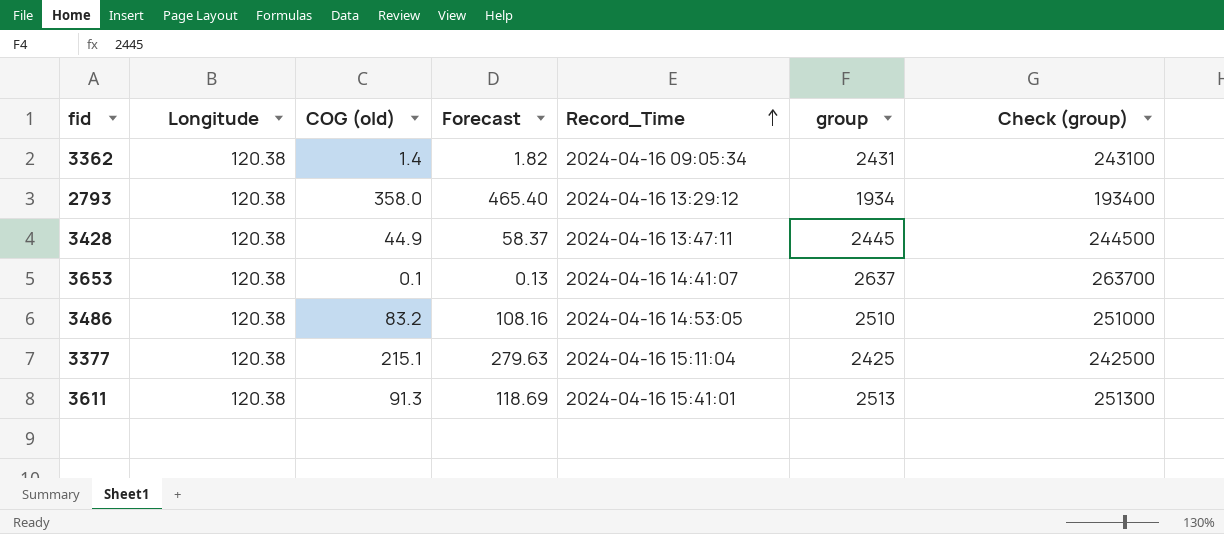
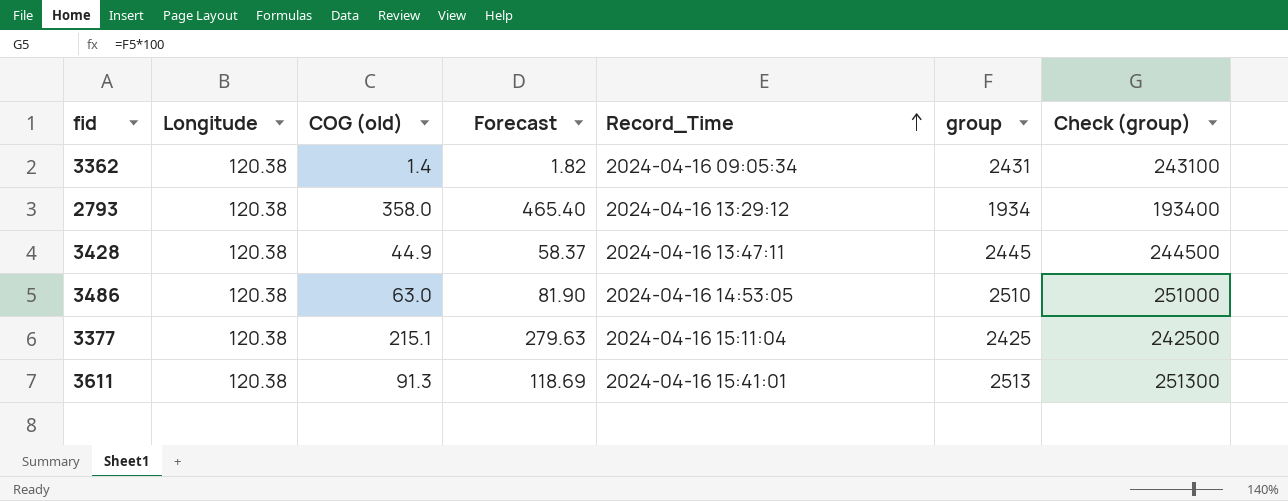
row 3653: 120.38 | 0.1 | 0.13 | 2024-04-16 14:41:07 | 2637 | 263700 -> none
3486 | COG (old): 83.2 -> 63.0
3486 | Forecast: 108.16 -> 81.90

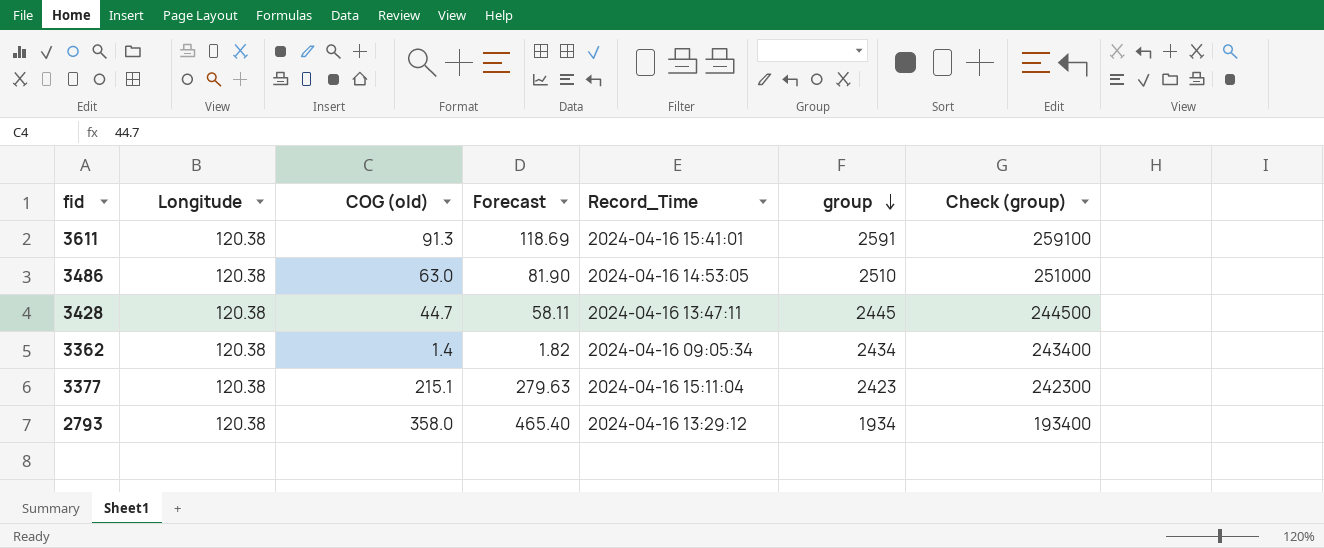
row order: Record_Time ascending -> group descending
3611 | group: 2513 -> 2591
3611 | Check (group): 251300 -> 259100
3428 | COG (old): 44.9 -> 44.7
3428 | Forecast: 58.37 -> 58.11
3362 | group: 2431 -> 2434
3362 | Check (group): 243100 -> 243400
3377 | group: 2425 -> 2423
3377 | Check (group): 242500 -> 242300

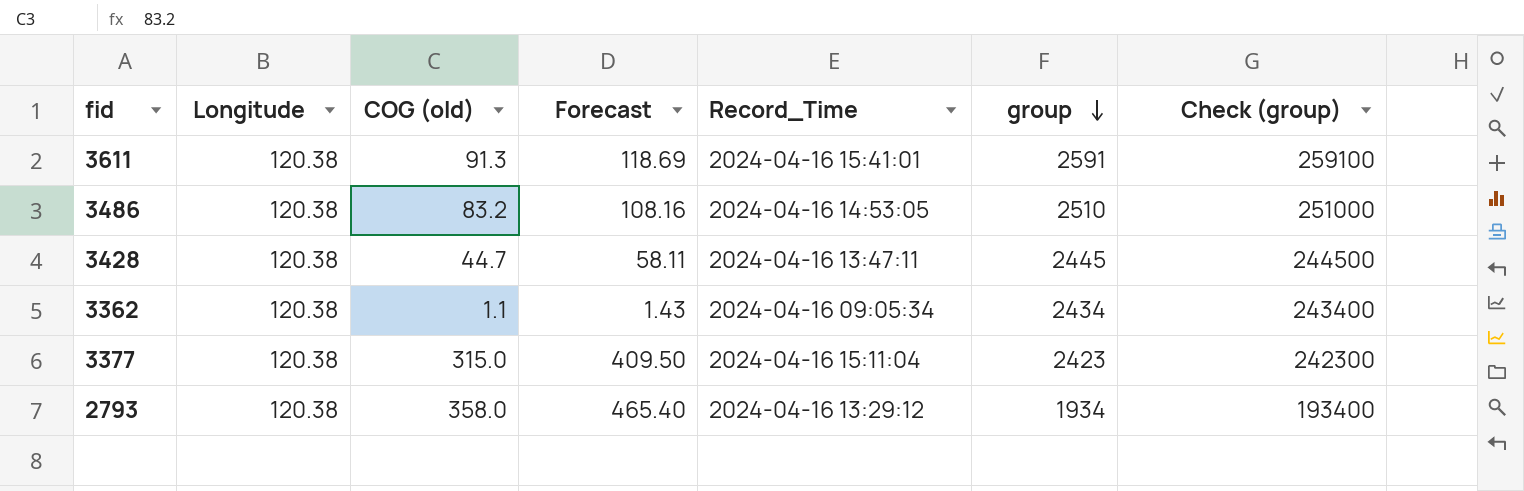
3486 | COG (old): 63.0 -> 83.2
3486 | Forecast: 81.90 -> 108.16
3362 | COG (old): 1.4 -> 1.1
3362 | Forecast: 1.82 -> 1.43
3377 | COG (old): 215.1 -> 315.0
3377 | Forecast: 279.63 -> 409.50

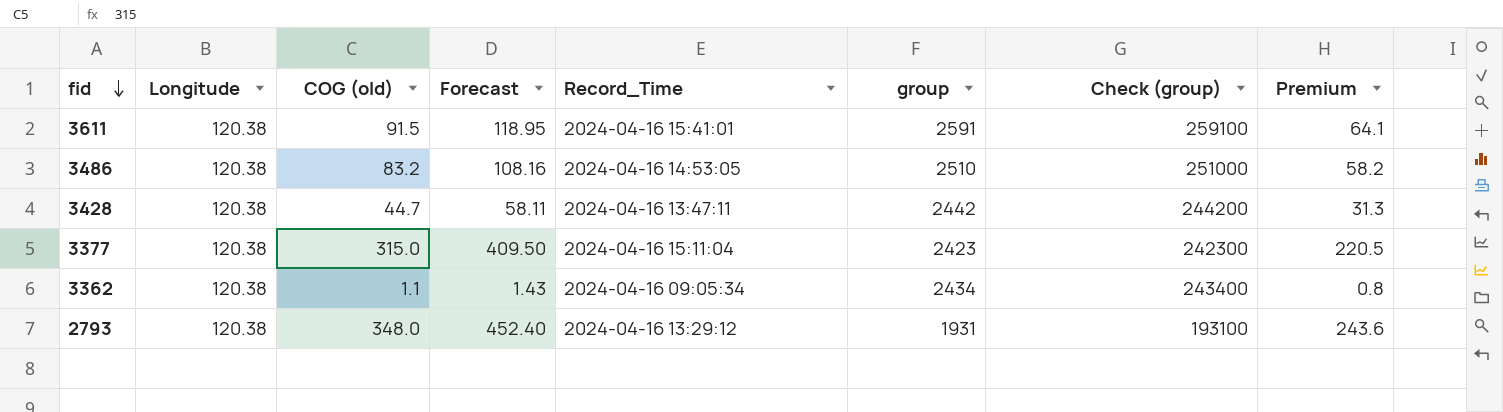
row order: group descending -> fid descending
column Premium | formula: none -> [COG (old)] * 0.7
3611 | COG (old): 91.3 -> 91.5
3611 | Forecast: 118.69 -> 118.95
3428 | group: 2445 -> 2442
3428 | Check (group): 244500 -> 244200
2793 | COG (old): 358.0 -> 348.0
2793 | Forecast: 465.40 -> 452.40
2793 | group: 1934 -> 1931
2793 | Check (group): 193400 -> 193100

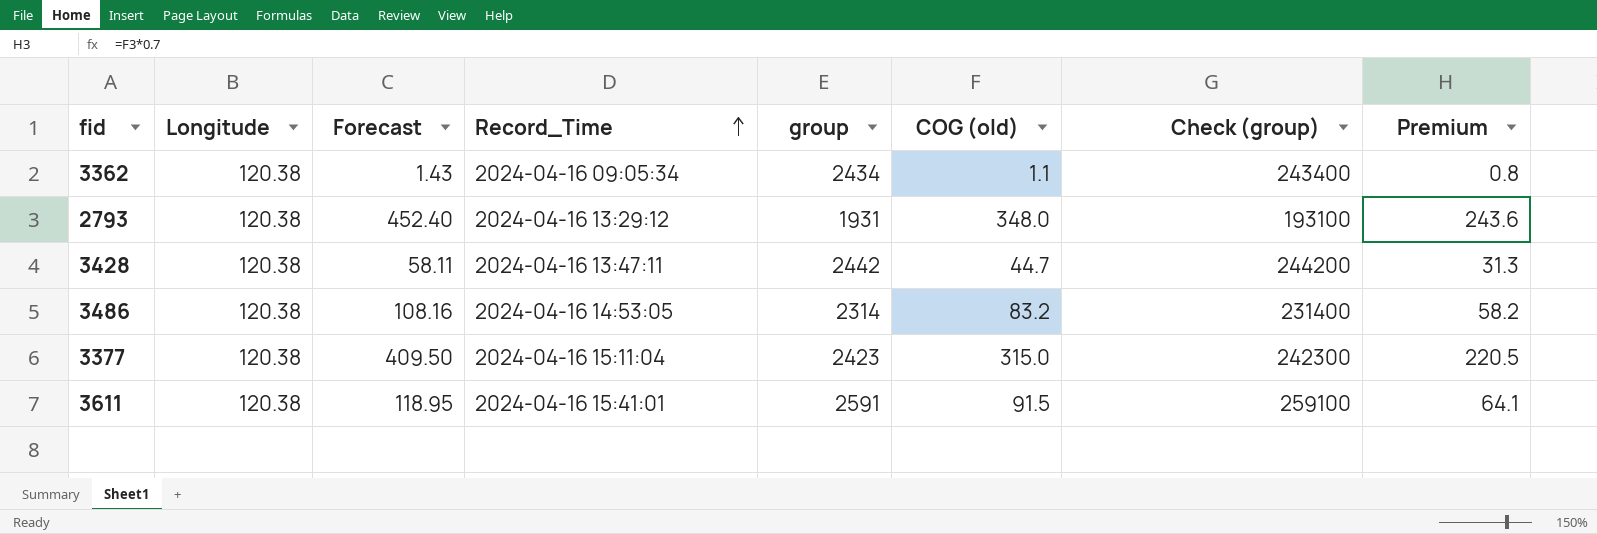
row order: fid descending -> Record_Time ascending
column COG (old) | position: 3 -> 6
3486 | group: 2510 -> 2314
3486 | Check (group): 251000 -> 231400

